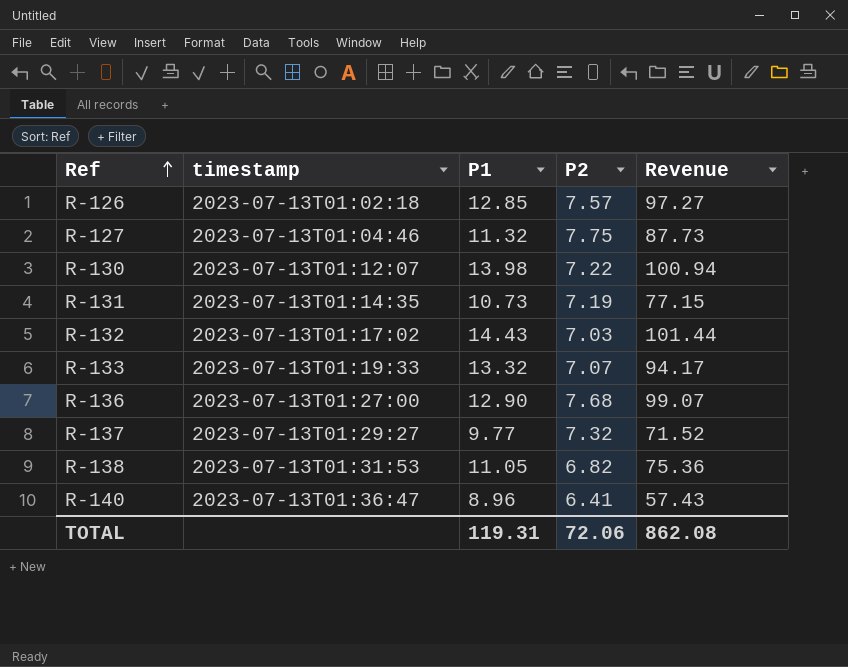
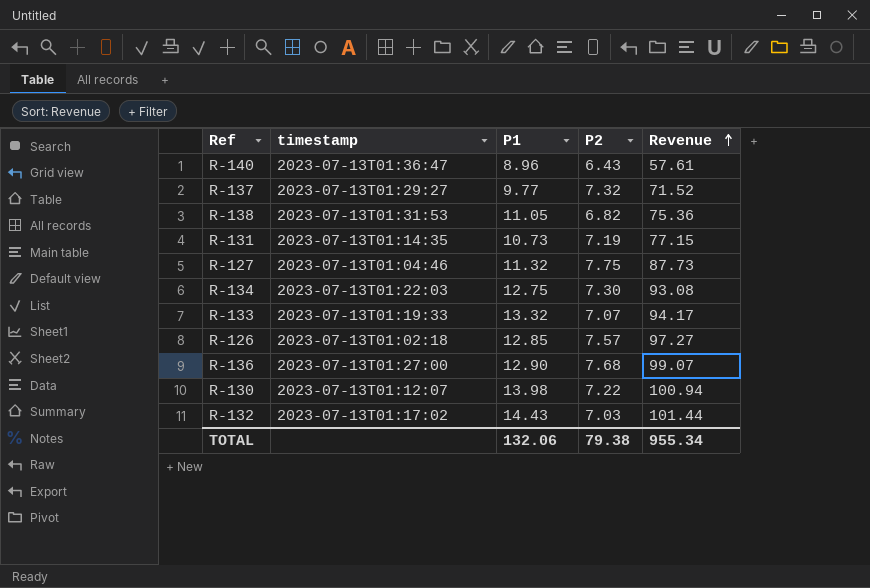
row order: Ref ascending -> Revenue ascending
R-140 | P2: 6.41 -> 6.43
R-140 | Revenue: 57.43 -> 57.61
row R-134: none -> 2023-07-13T01:22:03 | 12.75 | 7.30 | 93.08
TOTAL | P1: 119.31 -> 132.06
TOTAL | P2: 72.06 -> 79.38
TOTAL | Revenue: 862.08 -> 955.34

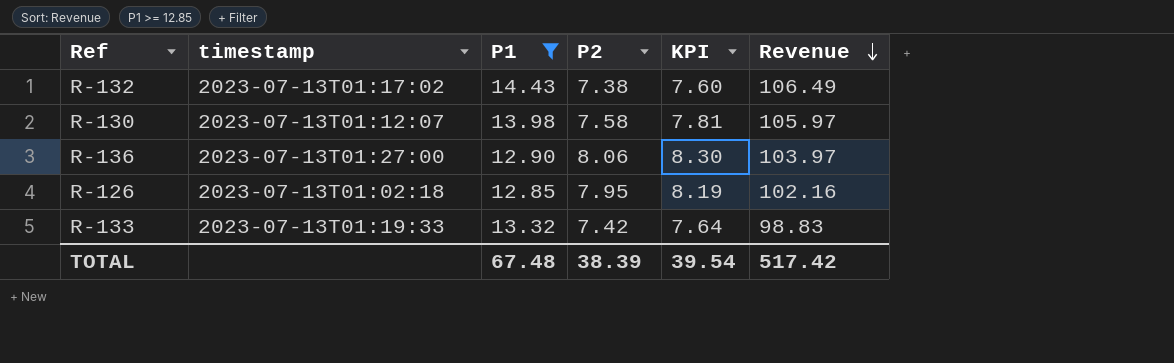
filter: none -> P1 >= 12.85
row order: Revenue ascending -> Revenue descending
column KPI | formula: none -> [P2] * 1.03
R-132 | P2: 7.03 -> 7.38
R-132 | Revenue: 101.44 -> 106.49
R-130 | P2: 7.22 -> 7.58
R-130 | Revenue: 100.94 -> 105.97
R-136 | P2: 7.68 -> 8.06
R-136 | Revenue: 99.07 -> 103.97
R-126 | P2: 7.57 -> 7.95
R-126 | Revenue: 97.27 -> 102.16
R-133 | P2: 7.07 -> 7.42
R-133 | Revenue: 94.17 -> 98.83
TOTAL | P1: 132.06 -> 67.48
TOTAL | P2: 79.38 -> 38.39
TOTAL | Revenue: 955.34 -> 517.42

